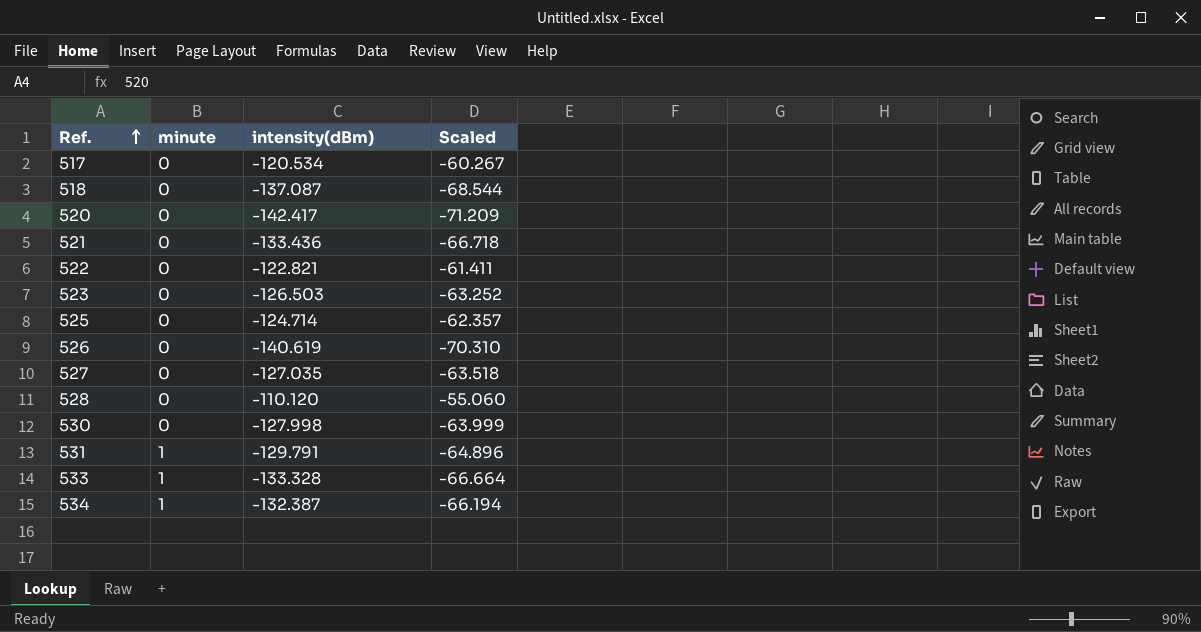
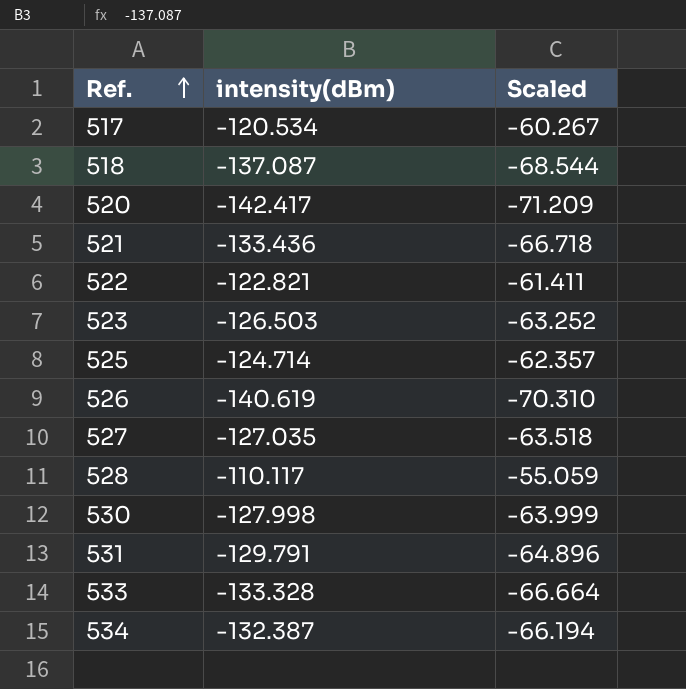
column minute | position: 2 -> none
528 | intensity(dBm): -110.120 -> -110.117
528 | Scaled: -55.060 -> -55.059

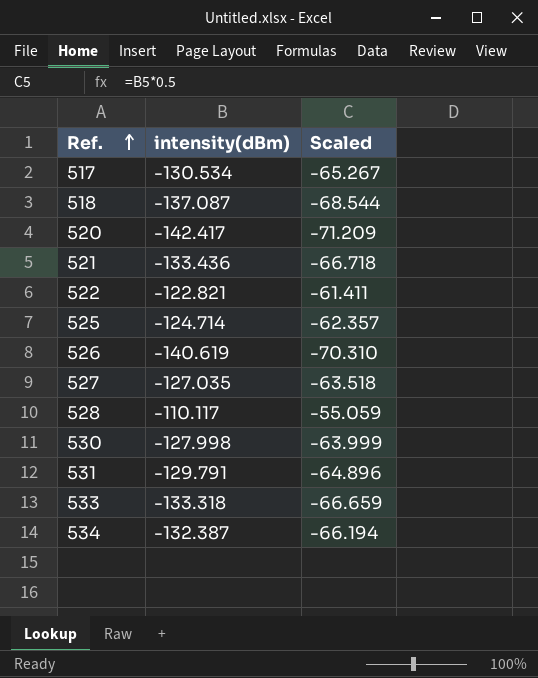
row 523: -126.503 | -63.252 -> none
517 | intensity(dBm): -120.534 -> -130.534
517 | Scaled: -60.267 -> -65.267
533 | intensity(dBm): -133.328 -> -133.318
533 | Scaled: -66.664 -> -66.659

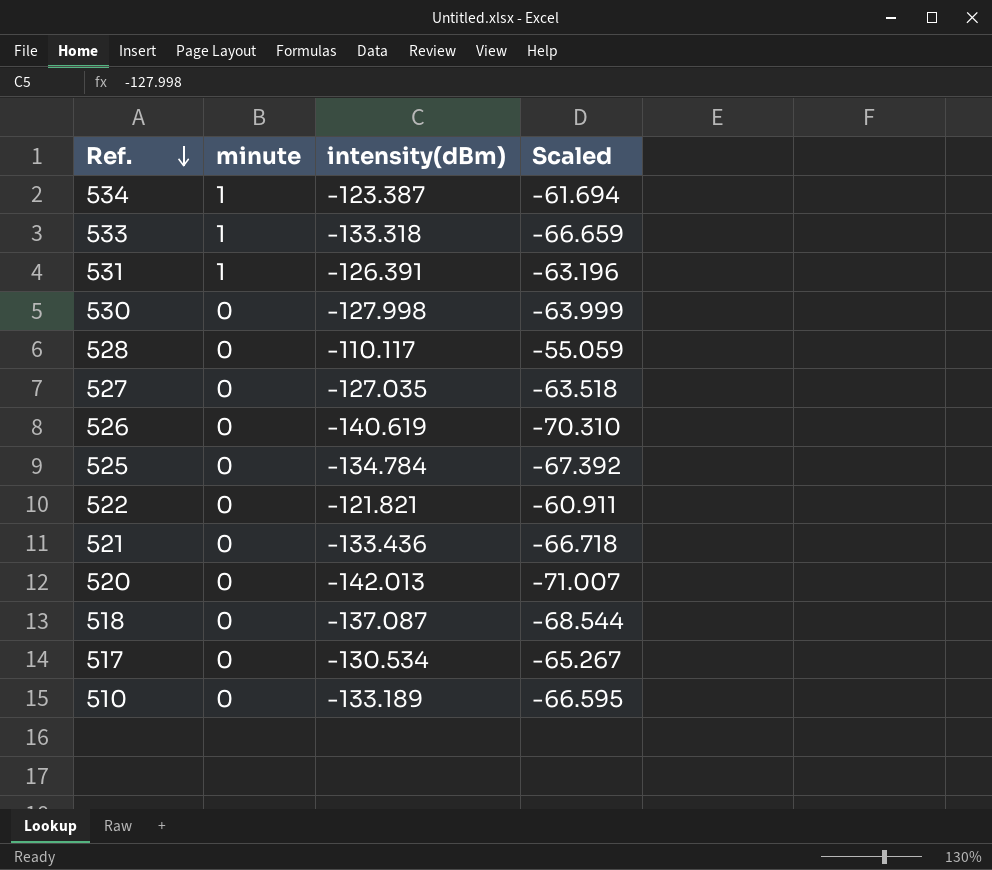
row order: Ref. ascending -> Ref. descending
column minute | position: none -> 2
534 | intensity(dBm): -132.387 -> -123.387
534 | Scaled: -66.194 -> -61.694
531 | intensity(dBm): -129.791 -> -126.391
531 | Scaled: -64.896 -> -63.196
525 | intensity(dBm): -124.714 -> -134.784
525 | Scaled: -62.357 -> -67.392
522 | intensity(dBm): -122.821 -> -121.821
522 | Scaled: -61.411 -> -60.911
520 | intensity(dBm): -142.417 -> -142.013
520 | Scaled: -71.209 -> -71.007
row 510: none -> 0 | -133.189 | -66.595

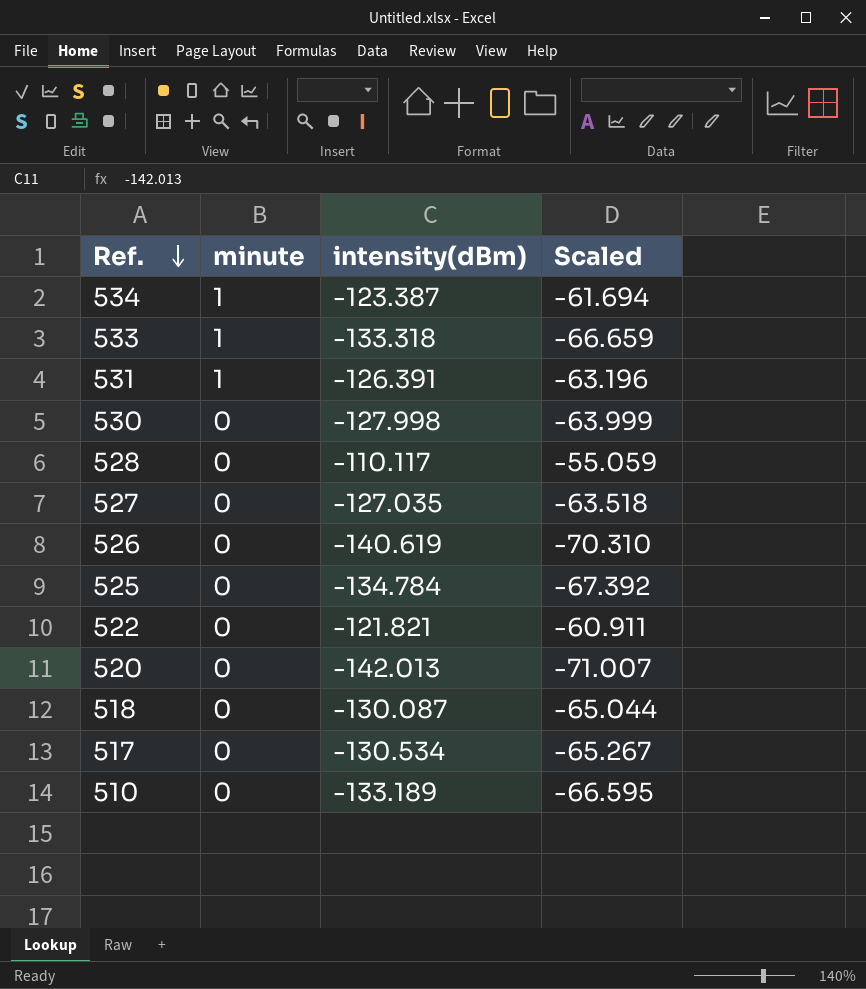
row 521: 0 | -133.436 | -66.718 -> none
518 | intensity(dBm): -137.087 -> -130.087
518 | Scaled: -68.544 -> -65.044

